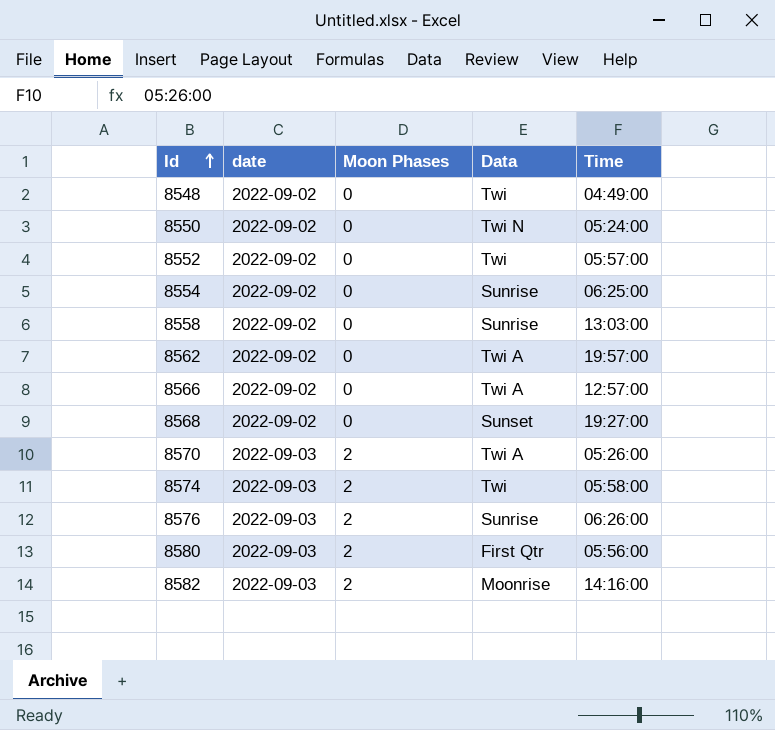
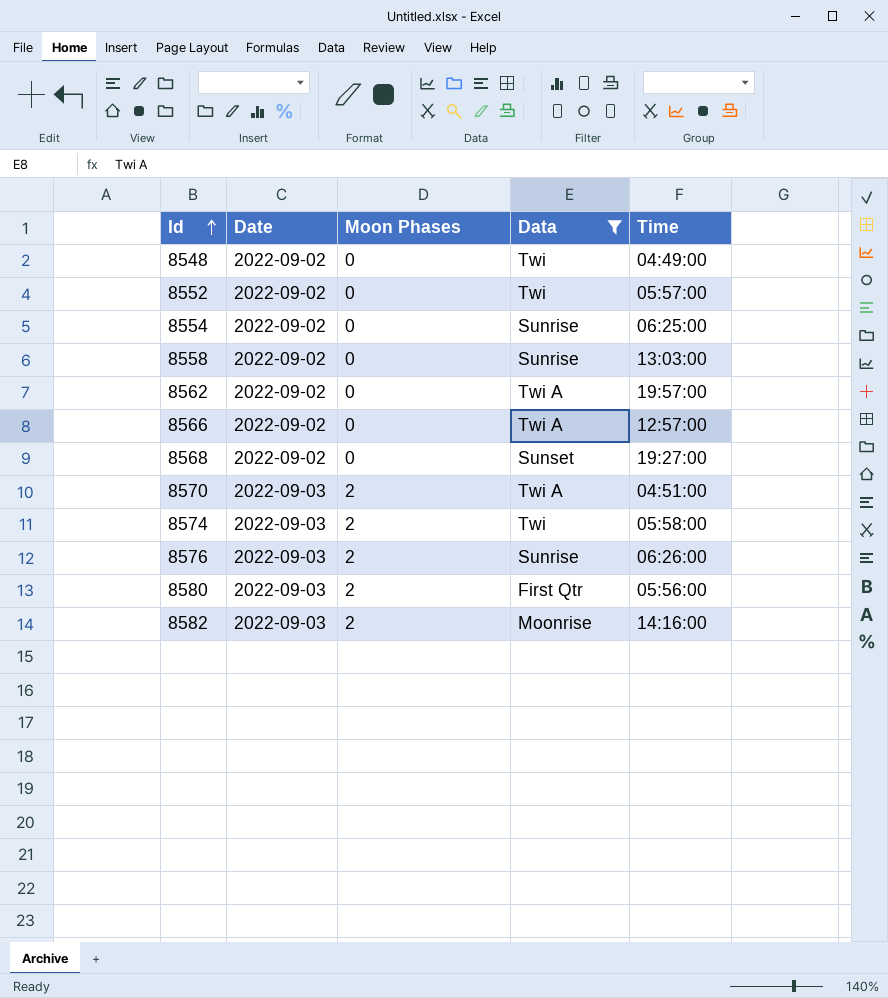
filter: none -> Data != Twi N
column name: date -> Date
8570 | Time: 05:26:00 -> 04:51:00

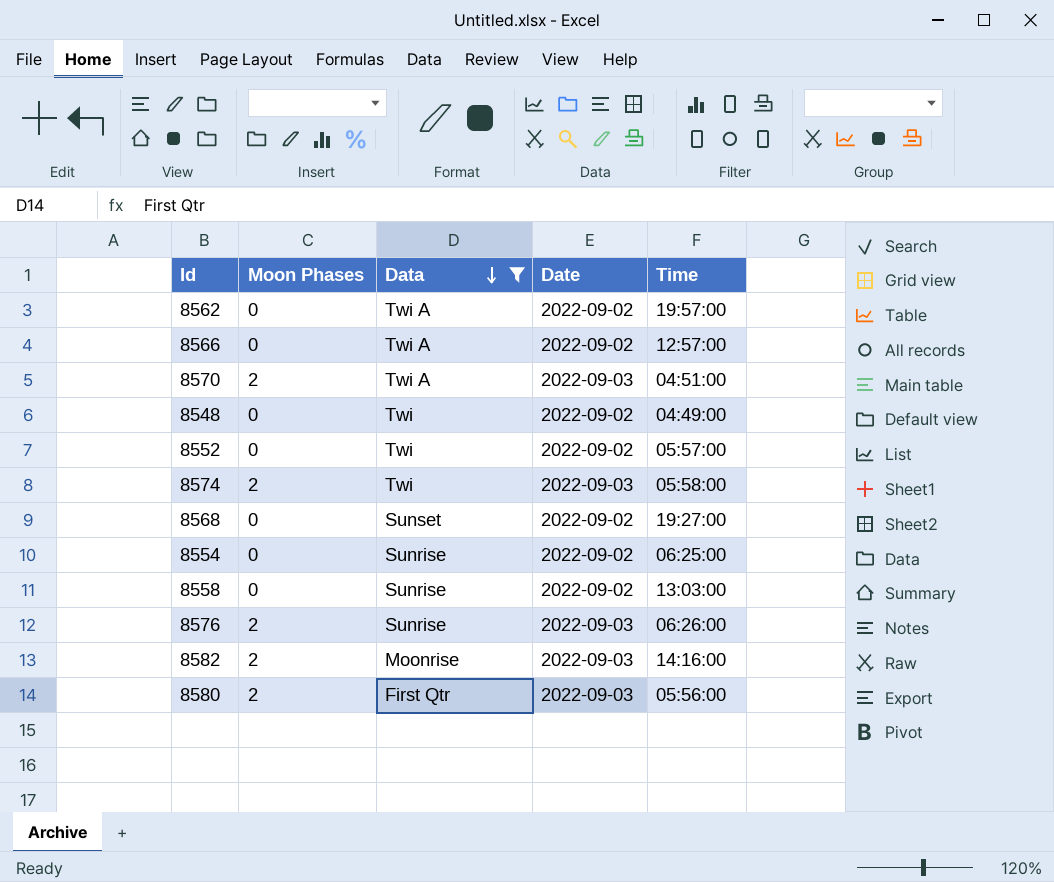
row order: Id ascending -> Data descending
column Date | position: 2 -> 4

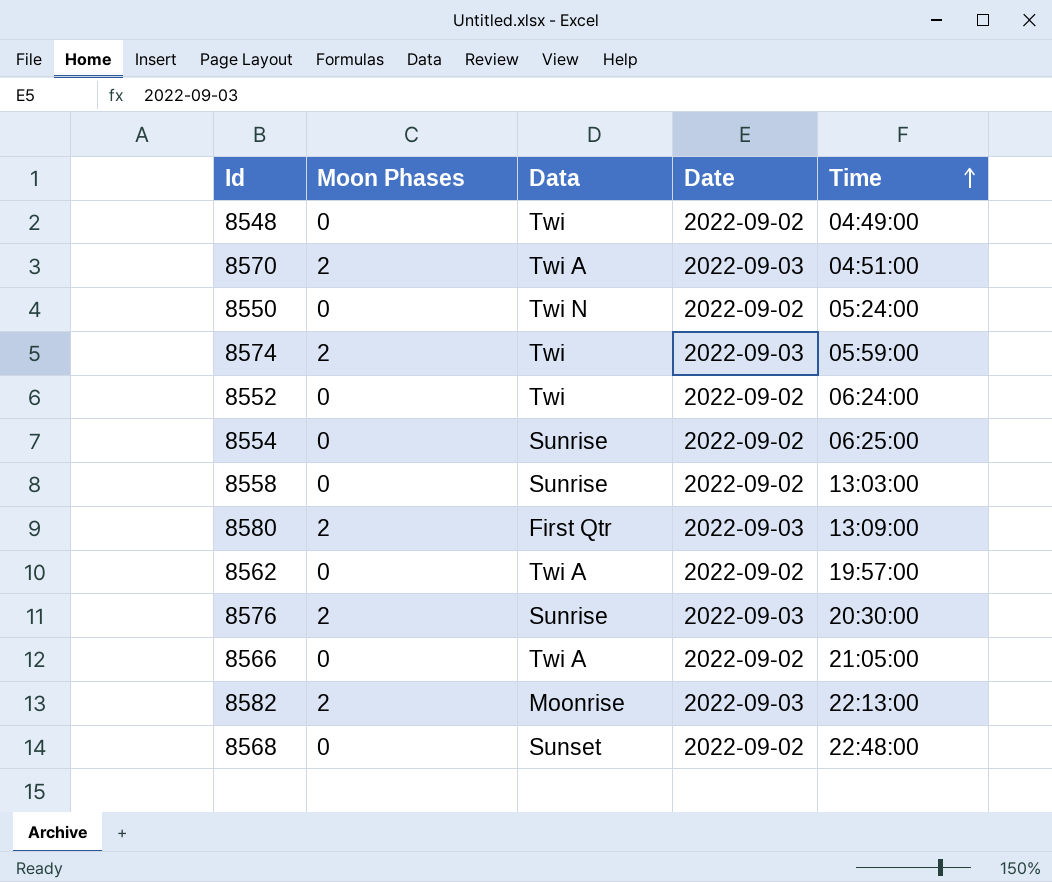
filter: Data != Twi N -> none
row order: Data descending -> Time ascending
8574 | Time: 05:58:00 -> 05:59:00
8552 | Time: 05:57:00 -> 06:24:00
8580 | Time: 05:56:00 -> 13:09:00
8576 | Time: 06:26:00 -> 20:30:00
8566 | Time: 12:57:00 -> 21:05:00
8582 | Time: 14:16:00 -> 22:13:00
8568 | Time: 19:27:00 -> 22:48:00

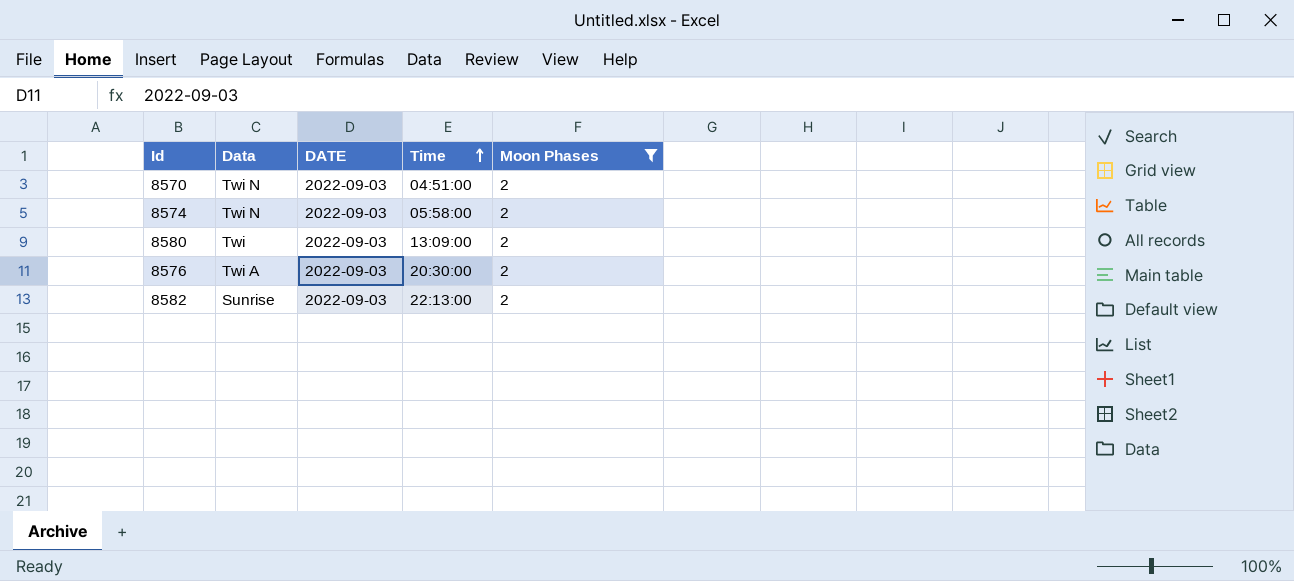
filter: none -> Moon Phases = 2
column name: Date -> DATE
column Moon Phases | position: 2 -> 5
8570 | Data: Twi A -> Twi N
8574 | Data: Twi -> Twi N
8574 | Time: 05:59:00 -> 05:58:00
8580 | Data: First Qtr -> Twi
8576 | Data: Sunrise -> Twi A
8582 | Data: Moonrise -> Sunrise

